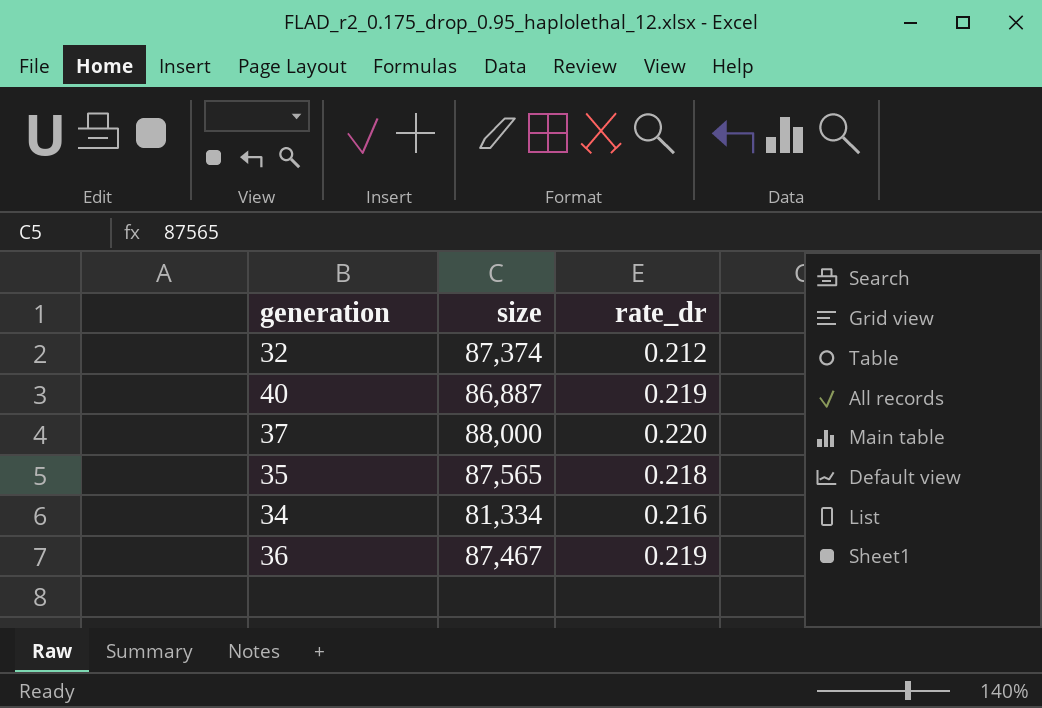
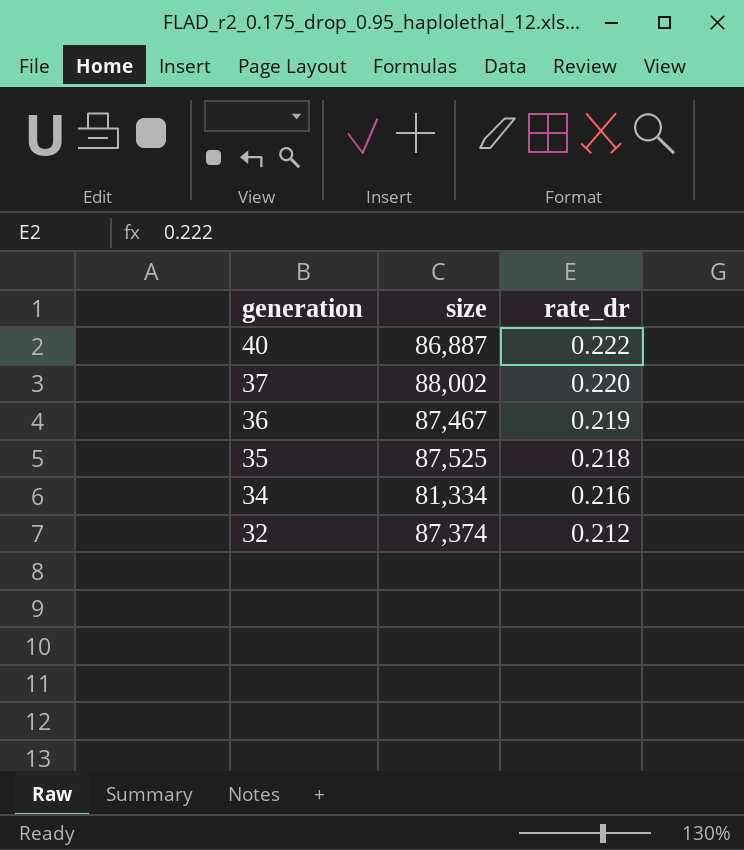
row order: none -> generation descending
40 | rate_dr: 0.219 -> 0.222
37 | size: 88,000 -> 88,002
35 | size: 87,565 -> 87,525

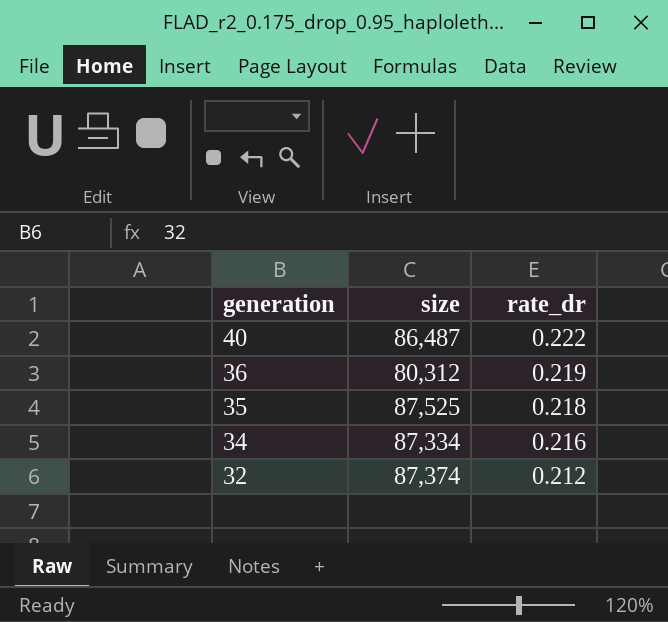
row 37: 88,002 | 0.220 -> none
40 | size: 86,887 -> 86,487
36 | size: 87,467 -> 80,312
34 | size: 81,334 -> 87,334

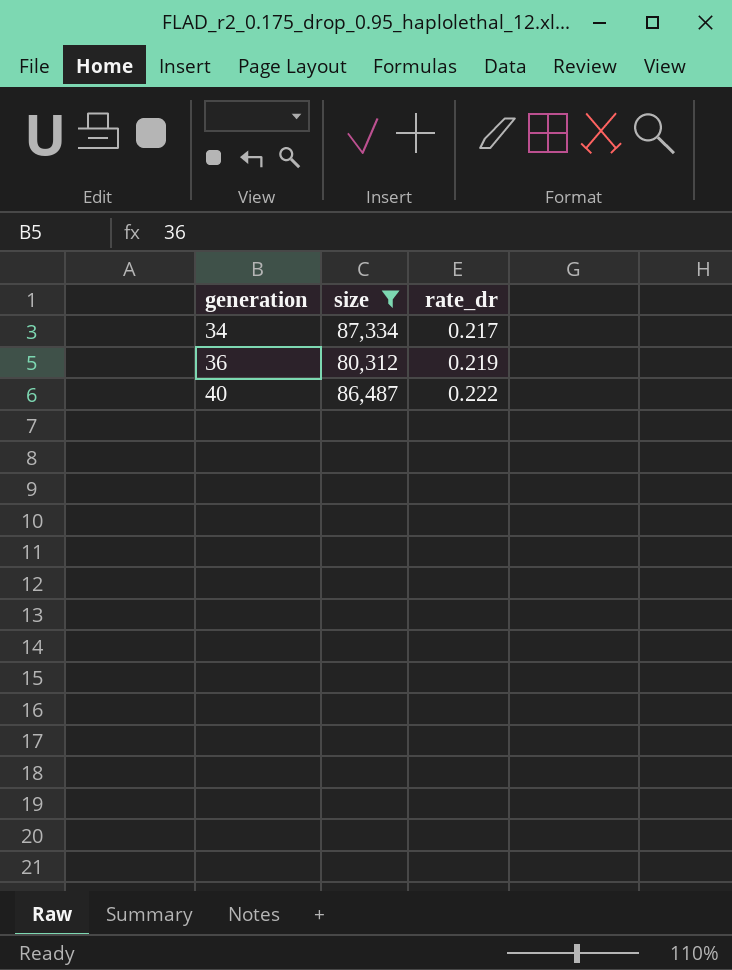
filter: none -> size <= 87,334
row order: generation descending -> generation ascending
34 | rate_dr: 0.216 -> 0.217

